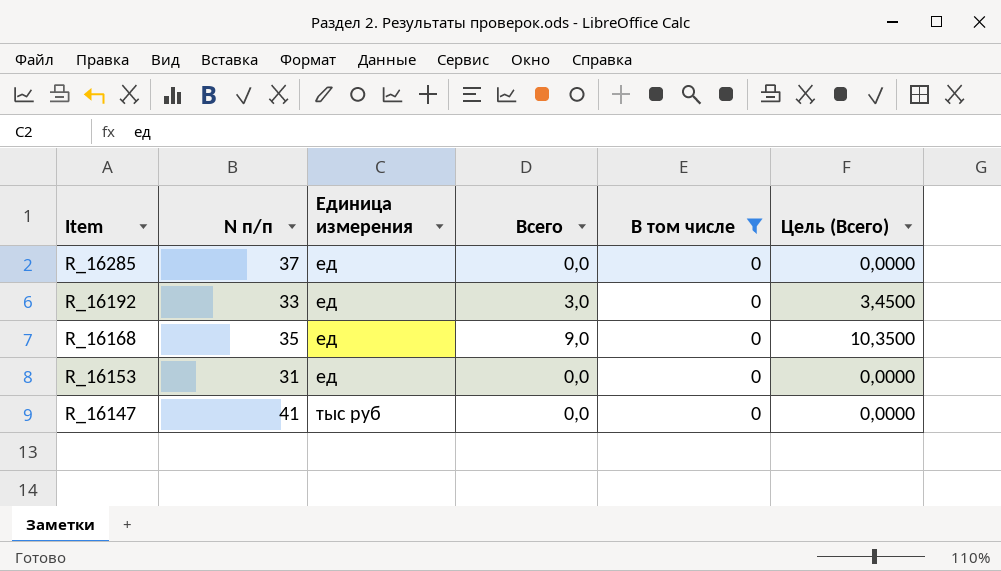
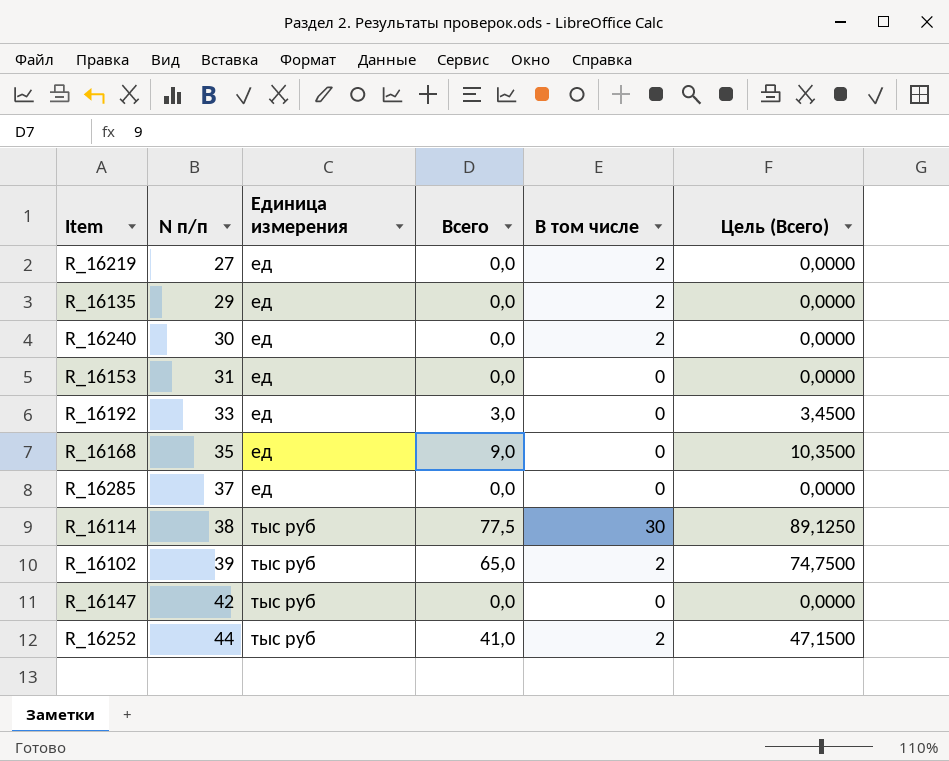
filter: В том числе = 0 -> none
row order: Item descending -> N п/п ascending
R_16147 | N п/п: 41 -> 42

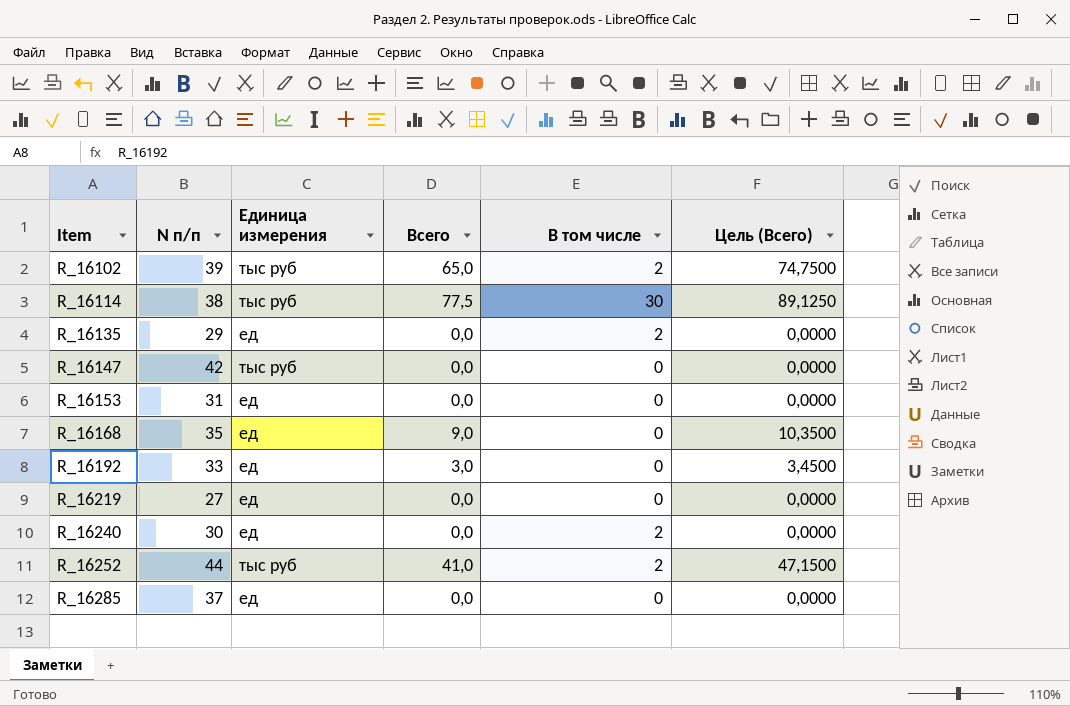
row order: N п/п ascending -> Item ascending
R_16219 | В том числе: 2 -> 0

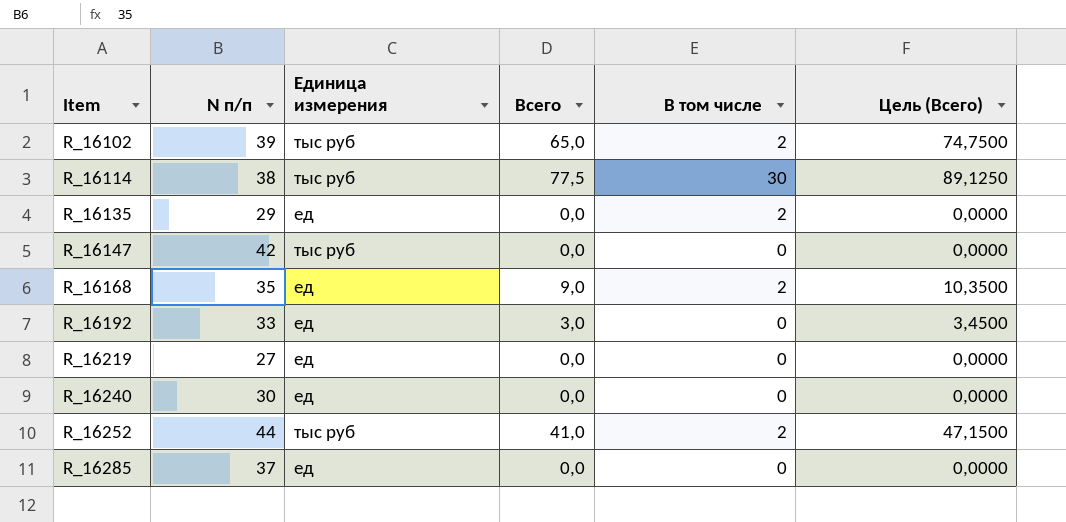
row R_16153: 31 | ед | 0,0 | 0 | 0,0000 -> none
R_16168 | В том числе: 0 -> 2
R_16240 | В том числе: 2 -> 0

